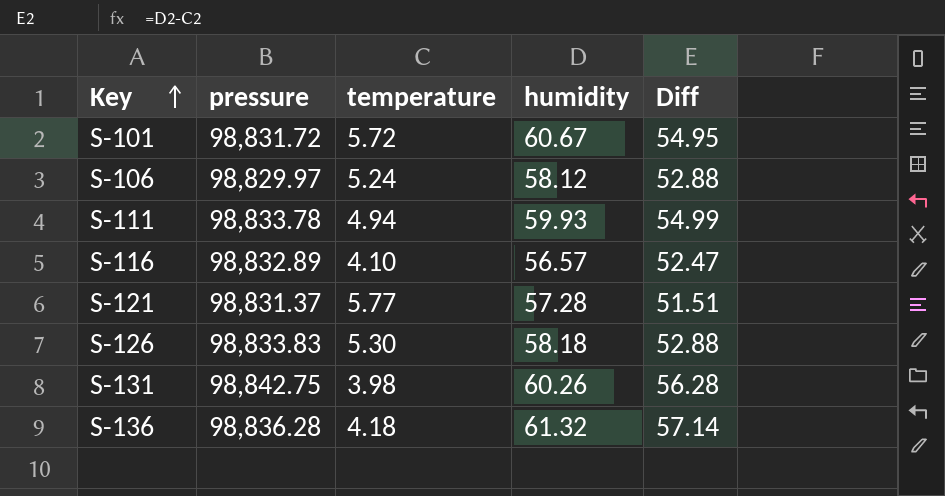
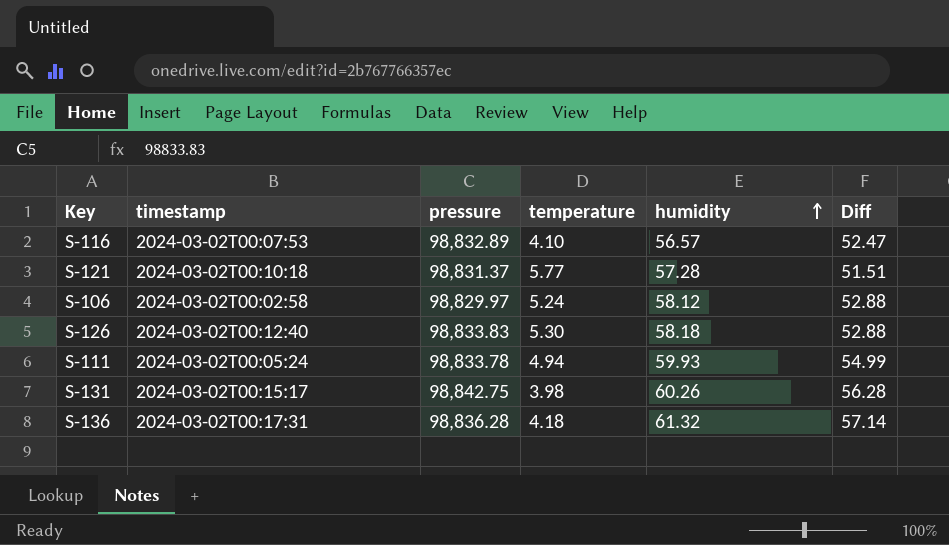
row order: Key ascending -> humidity ascending
column timestamp | position: none -> 2
row S-101: 98,831.72 | 5.72 | 60.67 | 54.95 -> none

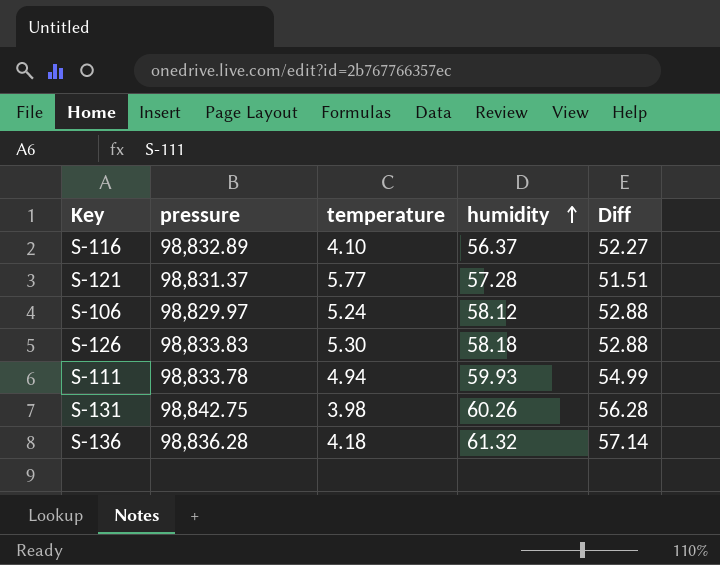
column timestamp | position: 2 -> none
S-116 | humidity: 56.57 -> 56.37
S-116 | Diff: 52.47 -> 52.27

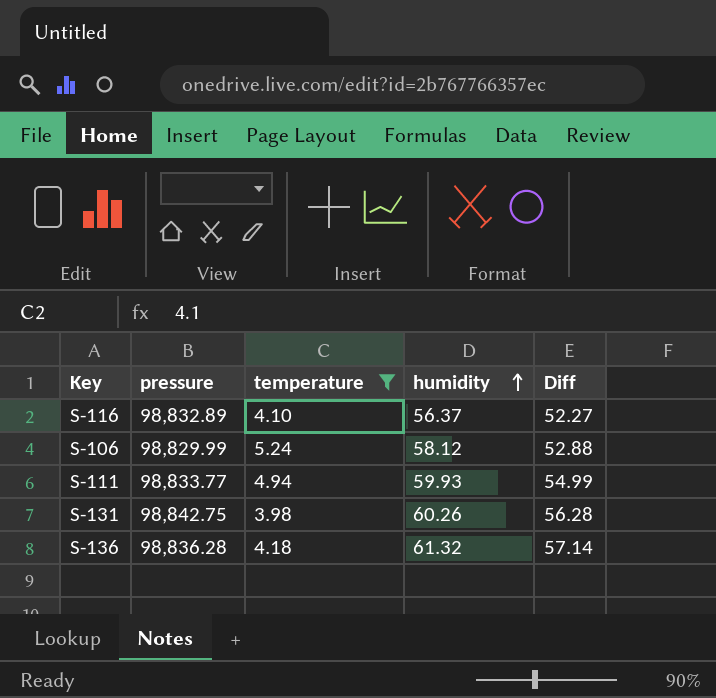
filter: none -> temperature <= 5.24
S-106 | pressure: 98,829.97 -> 98,829.99
S-111 | pressure: 98,833.78 -> 98,833.77

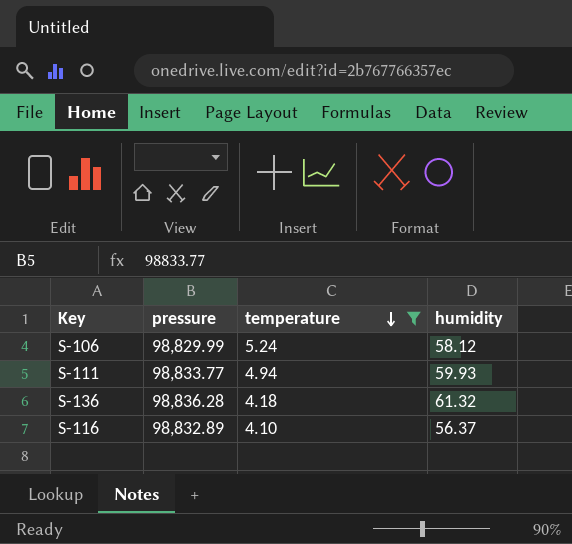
row order: humidity ascending -> temperature descending
column Diff | formula: [humidity] - [temperature] -> none
row S-131: 98,842.75 | 3.98 | 60.26 | 56.28 -> none

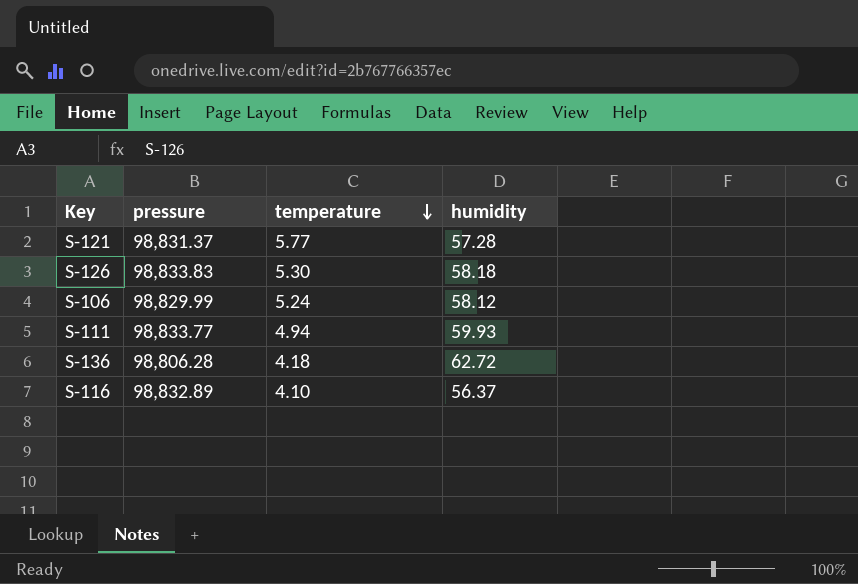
filter: temperature <= 5.24 -> none
S-136 | pressure: 98,836.28 -> 98,806.28
S-136 | humidity: 61.32 -> 62.72

